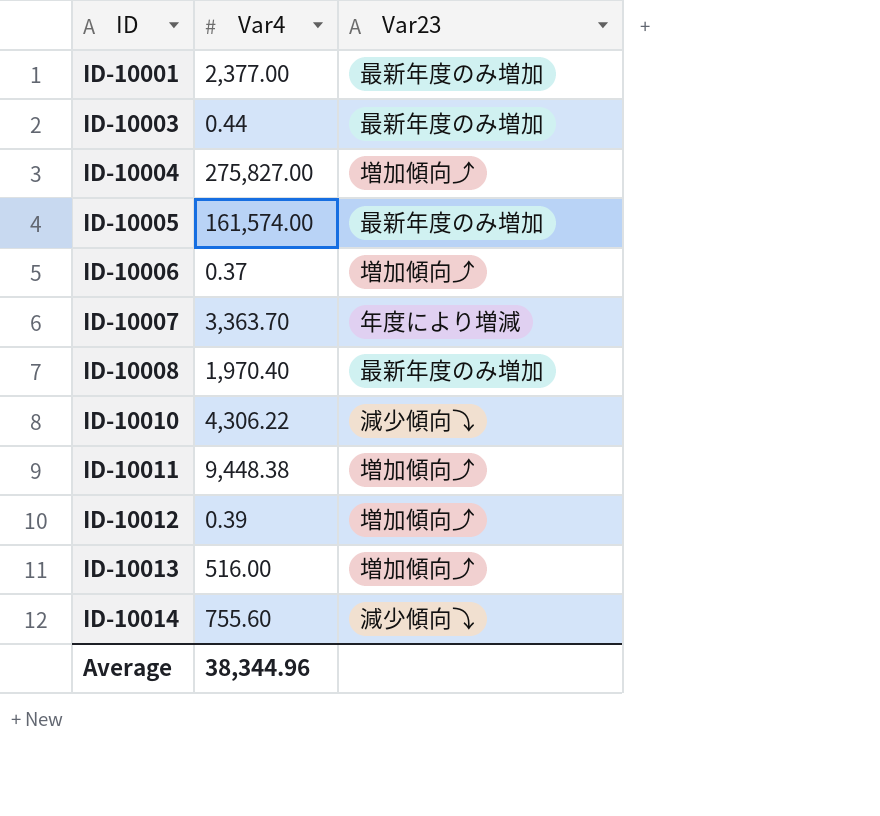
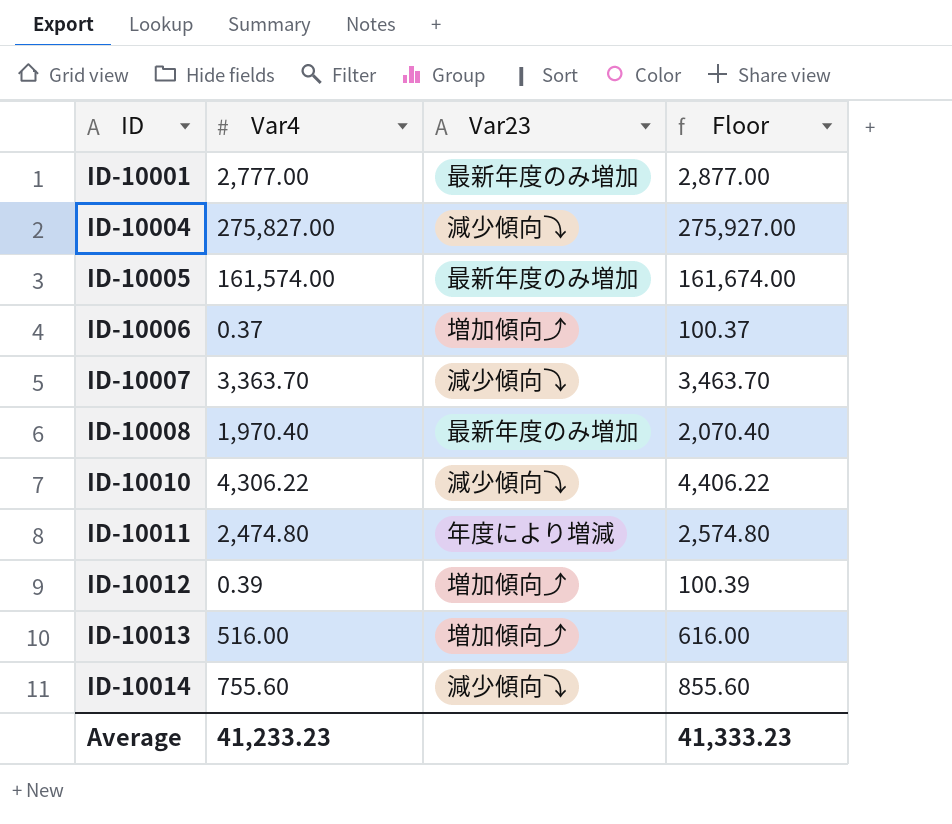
column Floor | formula: none -> [Var4] + 100
row ID-10003: 0.44 | 最新年度のみ増加 -> none
ID-10001 | Var4: 2,377.00 -> 2,777.00
ID-10004 | Var23: 増加傾向⤴ -> 減少傾向⤵
ID-10007 | Var23: 年度により増減 -> 減少傾向⤵
ID-10011 | Var4: 9,448.38 -> 2,474.80
ID-10011 | Var23: 増加傾向⤴ -> 年度により増減
Average | Var4: 38,344.96 -> 41,233.23

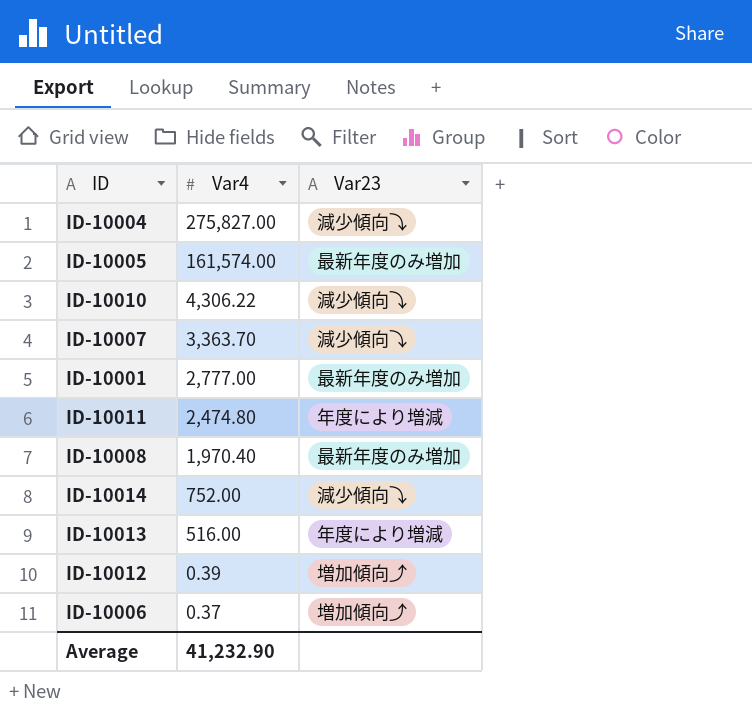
row order: ID ascending -> Var4 descending
column Floor | formula: [Var4] + 100 -> none
ID-10014 | Var4: 755.60 -> 752.00
ID-10013 | Var23: 増加傾向⤴ -> 年度により増減
Average | Var4: 41,233.23 -> 41,232.90

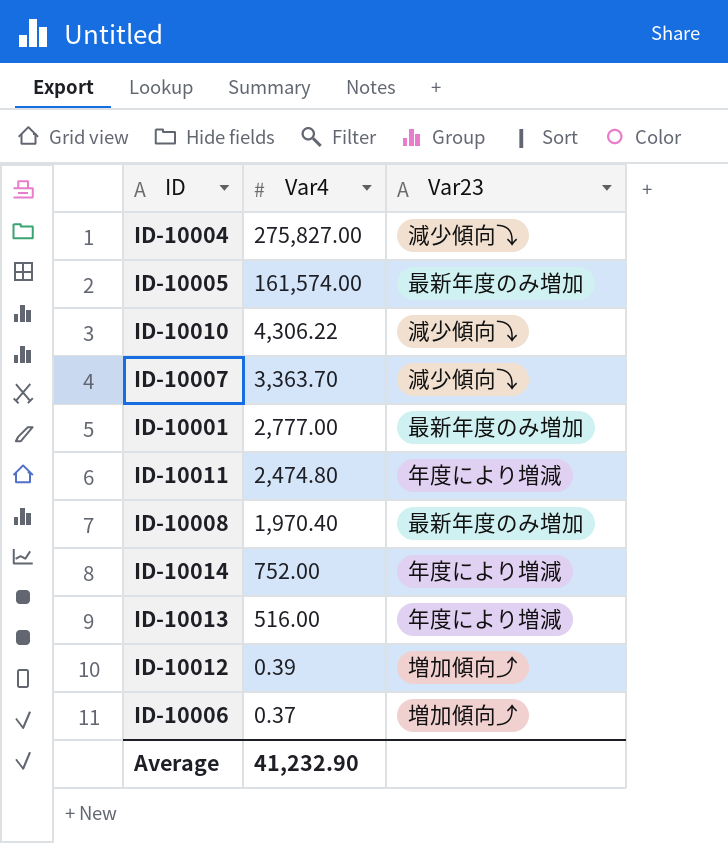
ID-10014 | Var23: 減少傾向⤵ -> 年度により増減

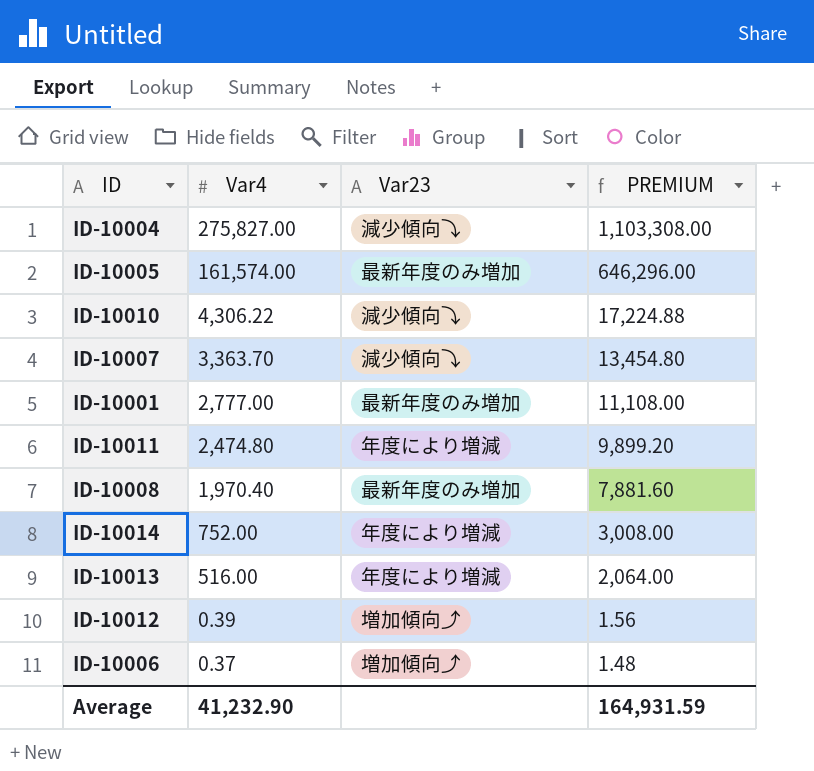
column PREMIUM | formula: none -> [Var4] * 4

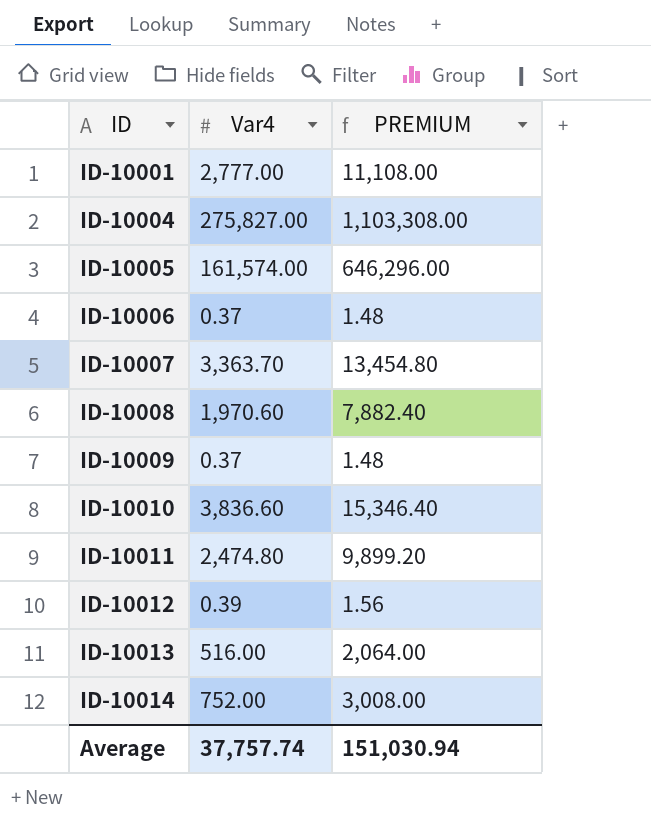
row order: Var4 descending -> ID ascending
column Var23 | position: 3 -> none
ID-10008 | Var4: 1,970.40 -> 1,970.60
ID-10008 | PREMIUM: 7,881.60 -> 7,882.40
row ID-10009: none -> 0.37 | 1.48
ID-10010 | Var4: 4,306.22 -> 3,836.60
ID-10010 | PREMIUM: 17,224.88 -> 15,346.40
Average | Var4: 41,232.90 -> 37,757.74
Average | PREMIUM: 164,931.59 -> 151,030.94

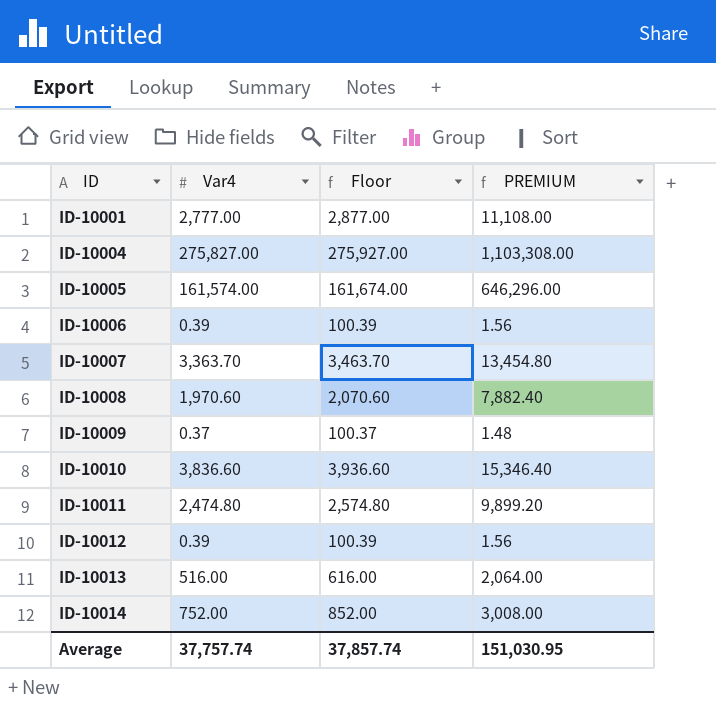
column Floor | formula: none -> [Var4] + 100
ID-10006 | Var4: 0.37 -> 0.39
ID-10006 | PREMIUM: 1.48 -> 1.56
Average | PREMIUM: 151,030.94 -> 151,030.95

